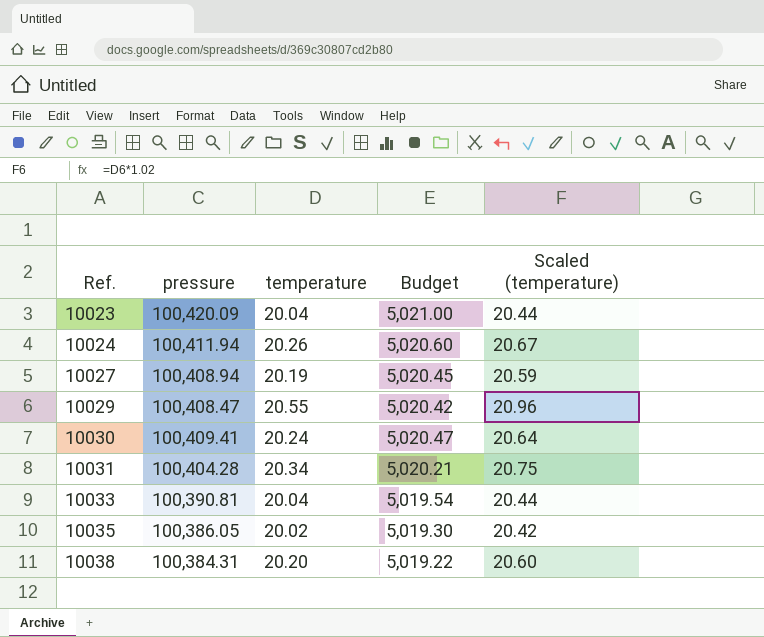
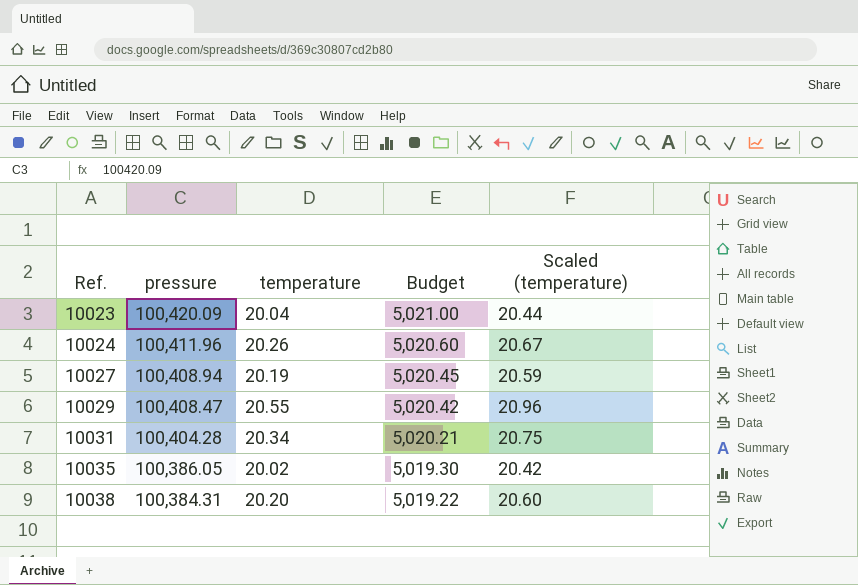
row 10030: 100,409.41 | 20.24 | 5,020.47 | 20.64 -> none
row 10033: 100,390.81 | 20.04 | 5,019.54 | 20.44 -> none
10024 | pressure: 100,411.94 -> 100,411.96

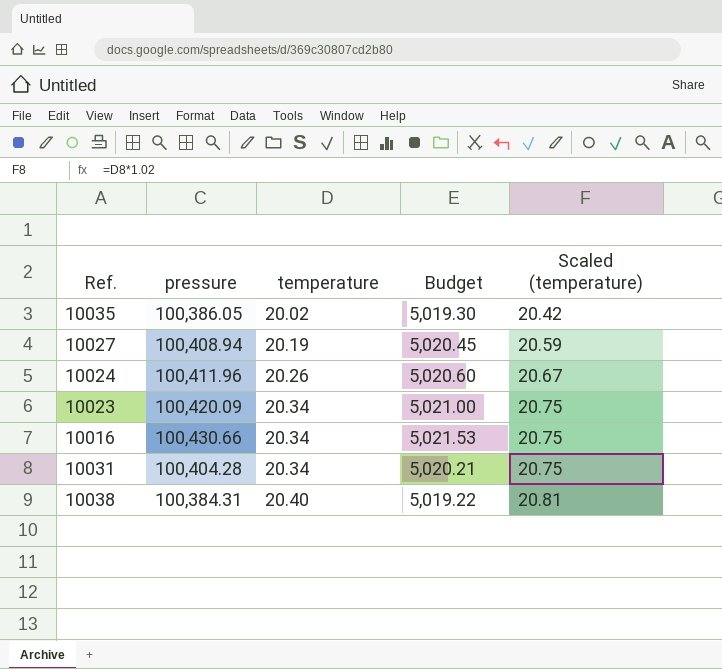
row order: Ref. ascending -> temperature ascending
row 10029: 100,408.47 | 20.55 | 5,020.42 | 20.96 -> none
10023 | temperature: 20.04 -> 20.34
10023 | Scaled (temperature): 20.44 -> 20.75
row 10016: none -> 100,430.66 | 20.34 | 5,021.53 | 20.75
10038 | temperature: 20.20 -> 20.40
10038 | Scaled (temperature): 20.60 -> 20.81

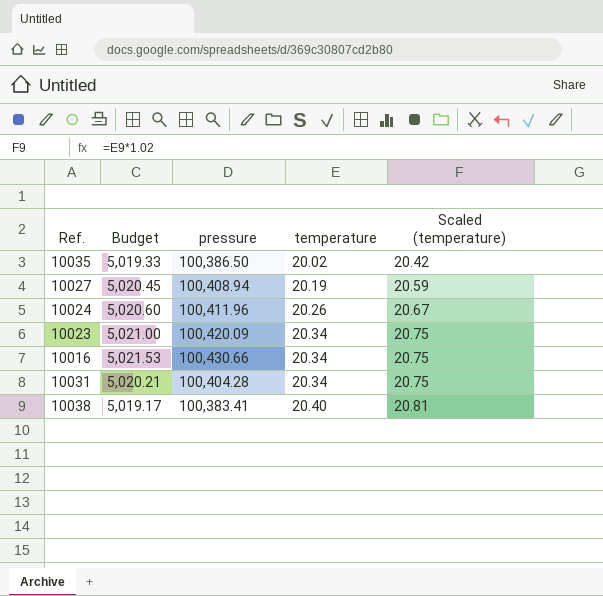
column Budget | position: 4 -> 2
10035 | Budget: 5,019.30 -> 5,019.33
10035 | pressure: 100,386.05 -> 100,386.50
10038 | Budget: 5,019.22 -> 5,019.17
10038 | pressure: 100,384.31 -> 100,383.41

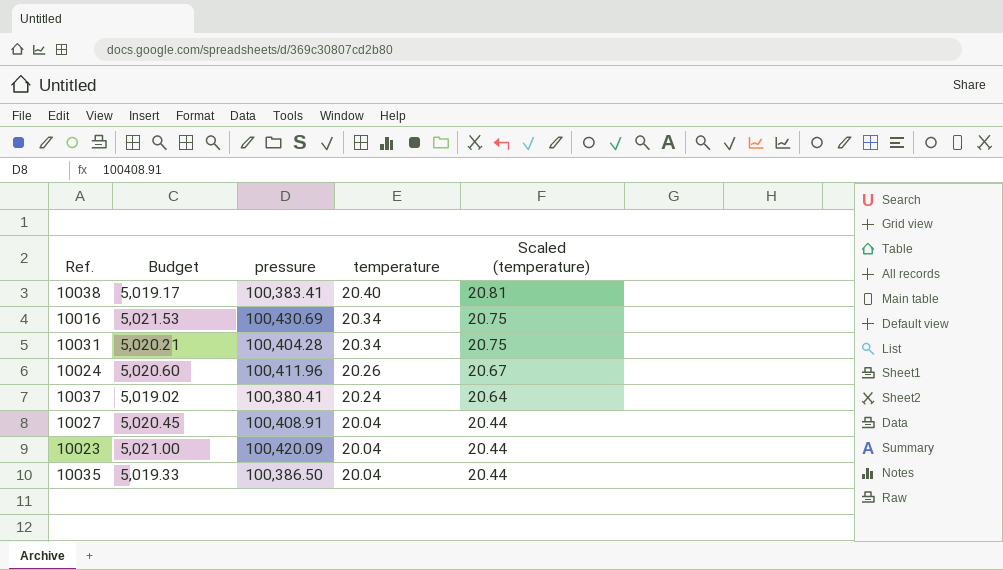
row order: temperature ascending -> temperature descending
10016 | pressure: 100,430.66 -> 100,430.69
row 10037: none -> 5,019.02 | 100,380.41 | 20.24 | 20.64
10027 | pressure: 100,408.94 -> 100,408.91
10027 | temperature: 20.19 -> 20.04
10027 | Scaled (temperature): 20.59 -> 20.44
10023 | temperature: 20.34 -> 20.04
10023 | Scaled (temperature): 20.75 -> 20.44
10035 | temperature: 20.02 -> 20.04
10035 | Scaled (temperature): 20.42 -> 20.44

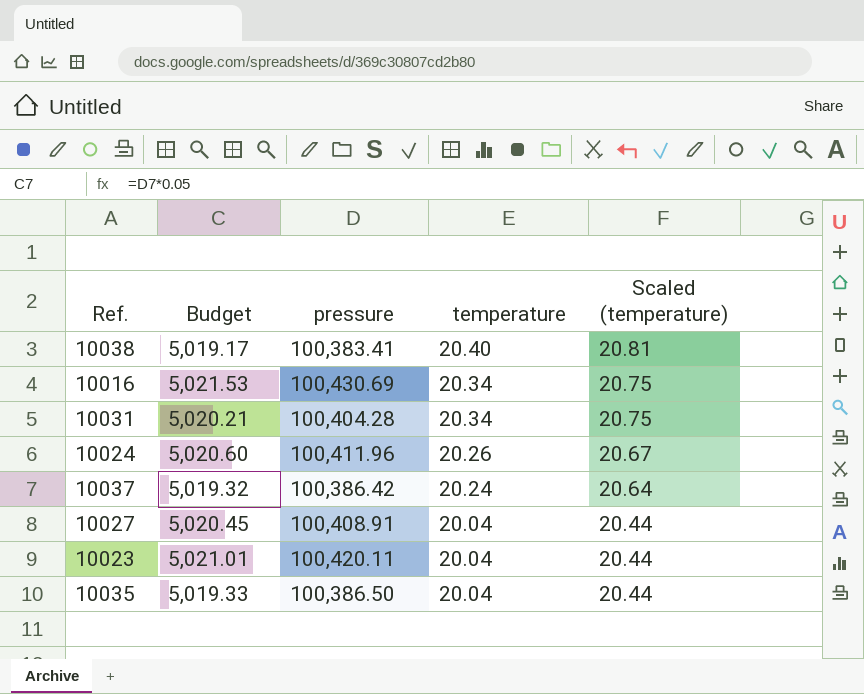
10037 | Budget: 5,019.02 -> 5,019.32
10037 | pressure: 100,380.41 -> 100,386.42
10023 | Budget: 5,021.00 -> 5,021.01
10023 | pressure: 100,420.09 -> 100,420.11

